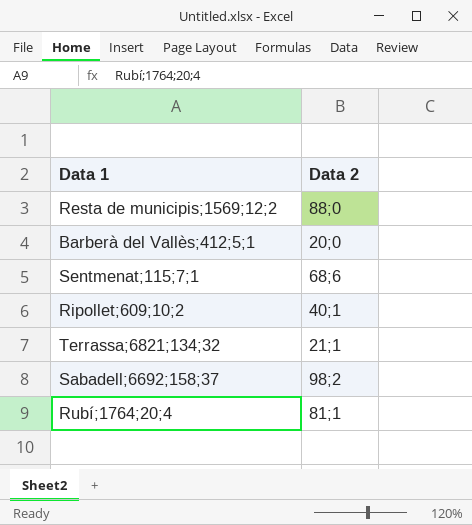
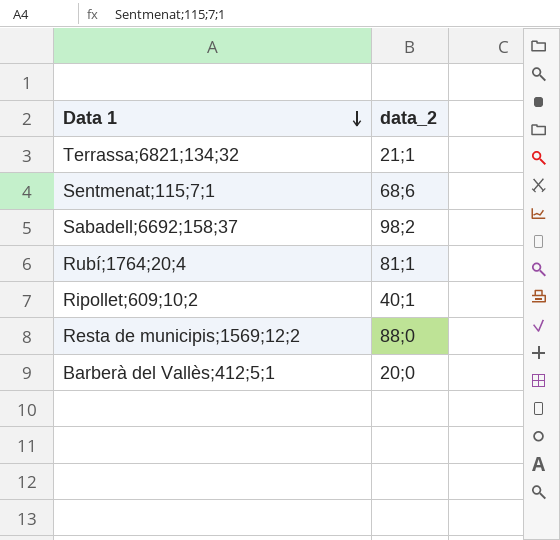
row order: none -> Data 1 descending
column name: Data 2 -> data_2

